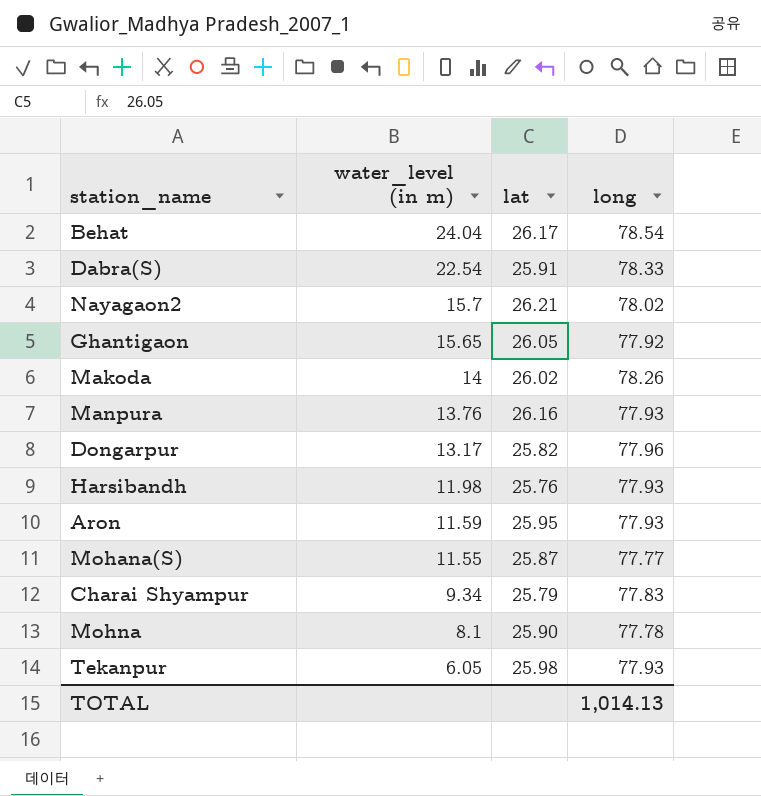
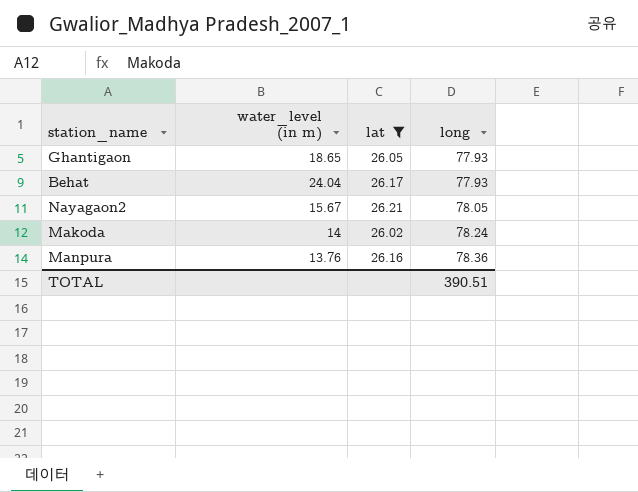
filter: none -> lat >= 26.02
row order: water_level (in m) descending -> long ascending
Ghantigaon | water_level (in m): 15.65 -> 18.65
Ghantigaon | long: 77.92 -> 77.93
Behat | long: 78.54 -> 77.93
Nayagaon2 | water_level (in m): 15.7 -> 15.67
Nayagaon2 | long: 78.02 -> 78.05
Makoda | long: 78.26 -> 78.24
Manpura | long: 77.93 -> 78.36
TOTAL | long: 1,014.13 -> 390.51

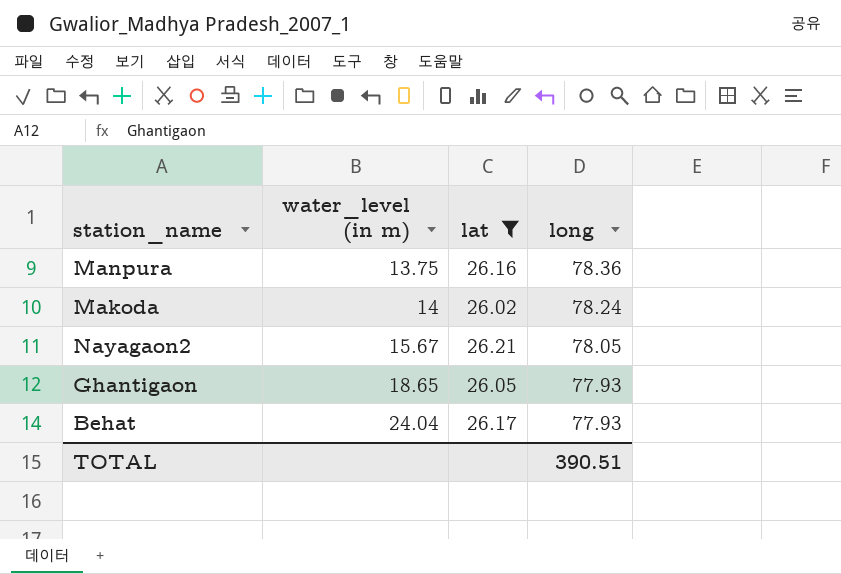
row order: long ascending -> water_level (in m) ascending
Manpura | water_level (in m): 13.76 -> 13.75

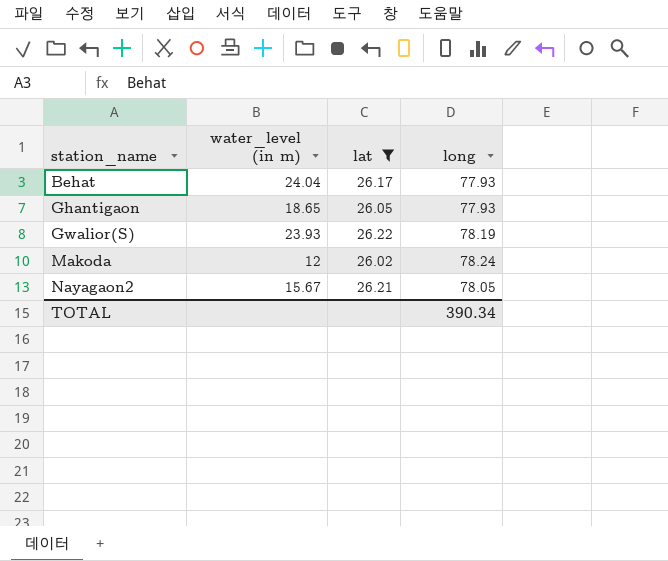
row order: water_level (in m) ascending -> station_name ascending
row Manpura: 13.75 | 26.16 | 78.36 -> none
row Gwalior(S): none -> 23.93 | 26.22 | 78.19
Makoda | water_level (in m): 14 -> 12
TOTAL | long: 390.51 -> 390.34

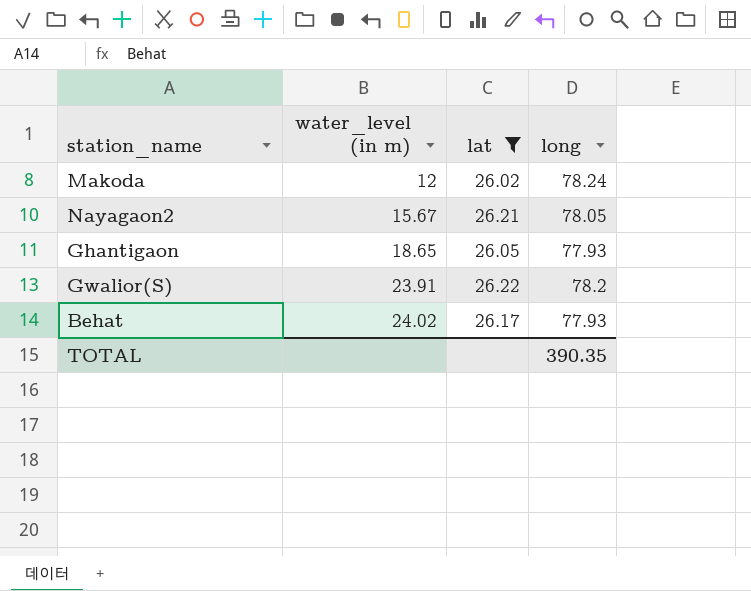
row order: station_name ascending -> water_level (in m) ascending
Gwalior(S) | water_level (in m): 23.93 -> 23.91
Gwalior(S) | long: 78.19 -> 78.2
Behat | water_level (in m): 24.04 -> 24.02
TOTAL | long: 390.34 -> 390.35

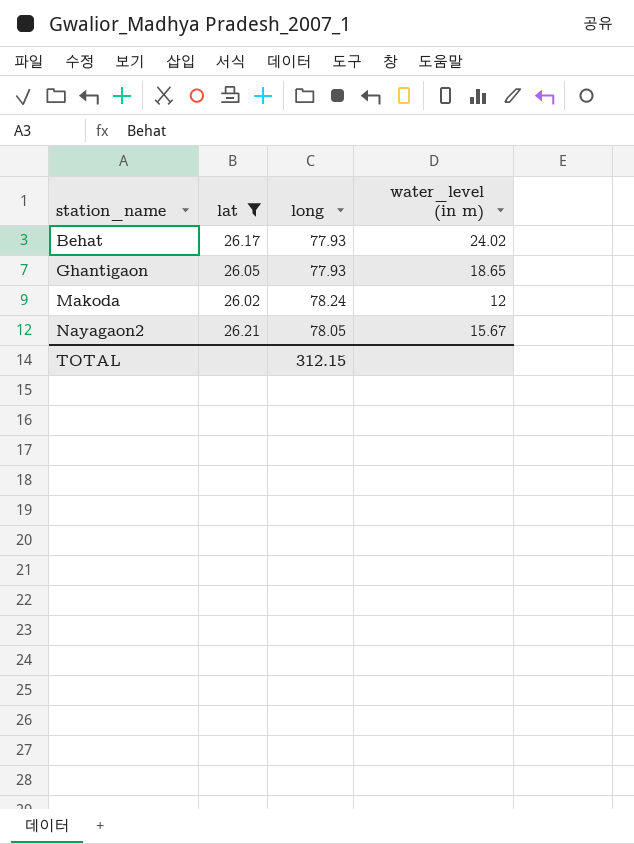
row order: water_level (in m) ascending -> station_name ascending
column water_level (in m) | position: 2 -> 4
row Gwalior(S): 23.91 | 26.22 | 78.2 -> none
TOTAL | long: 390.35 -> 312.15

